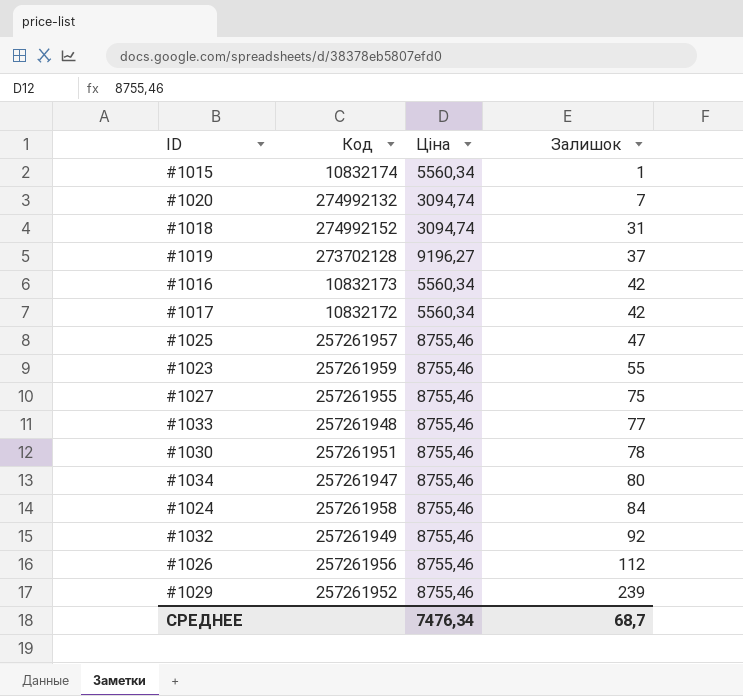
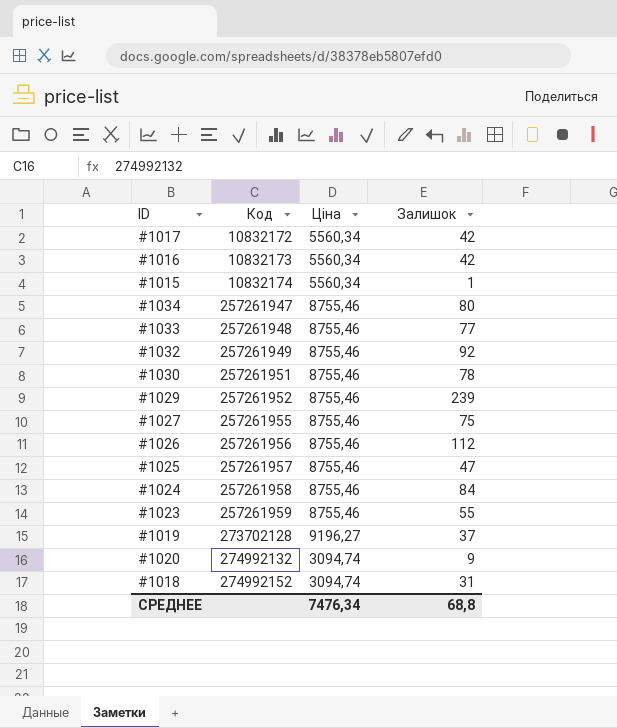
row order: Залишок ascending -> Код ascending
#1020 | Залишок: 7 -> 9
СРЕДНЕЕ | Залишок: 68,7 -> 68,8

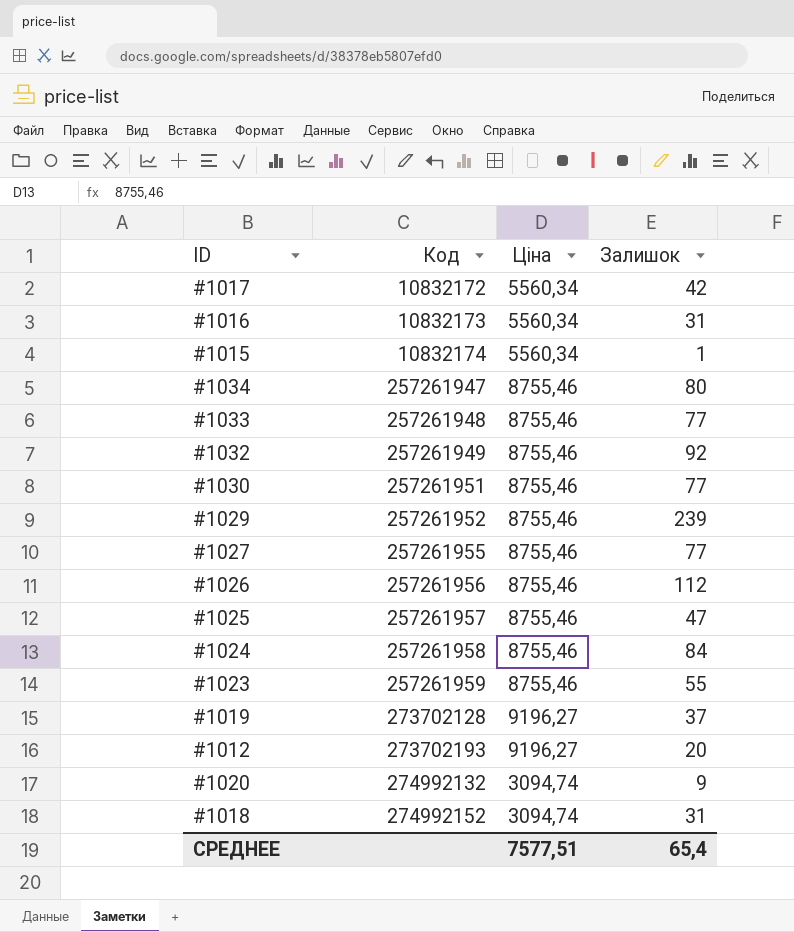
#1016 | Залишок: 42 -> 31
#1030 | Залишок: 78 -> 77
#1027 | Залишок: 75 -> 77
row #1012: none -> 273702193 | 9196,27 | 20
СРЕДНЕЕ | Ціна: 7476,34 -> 7577,51
СРЕДНЕЕ | Залишок: 68,8 -> 65,4

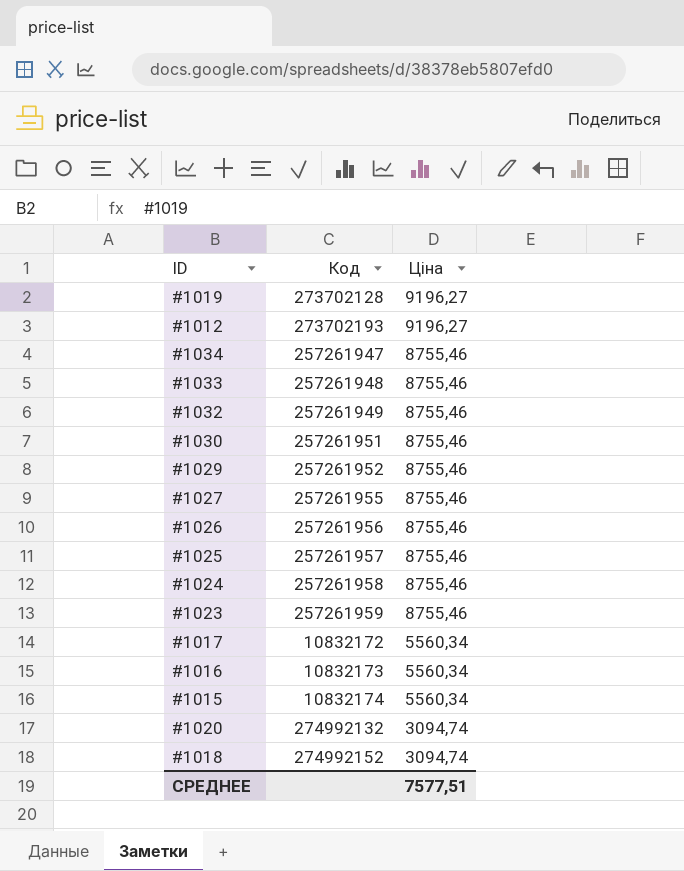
row order: Код ascending -> Ціна descending
column Залишок | position: 4 -> none

